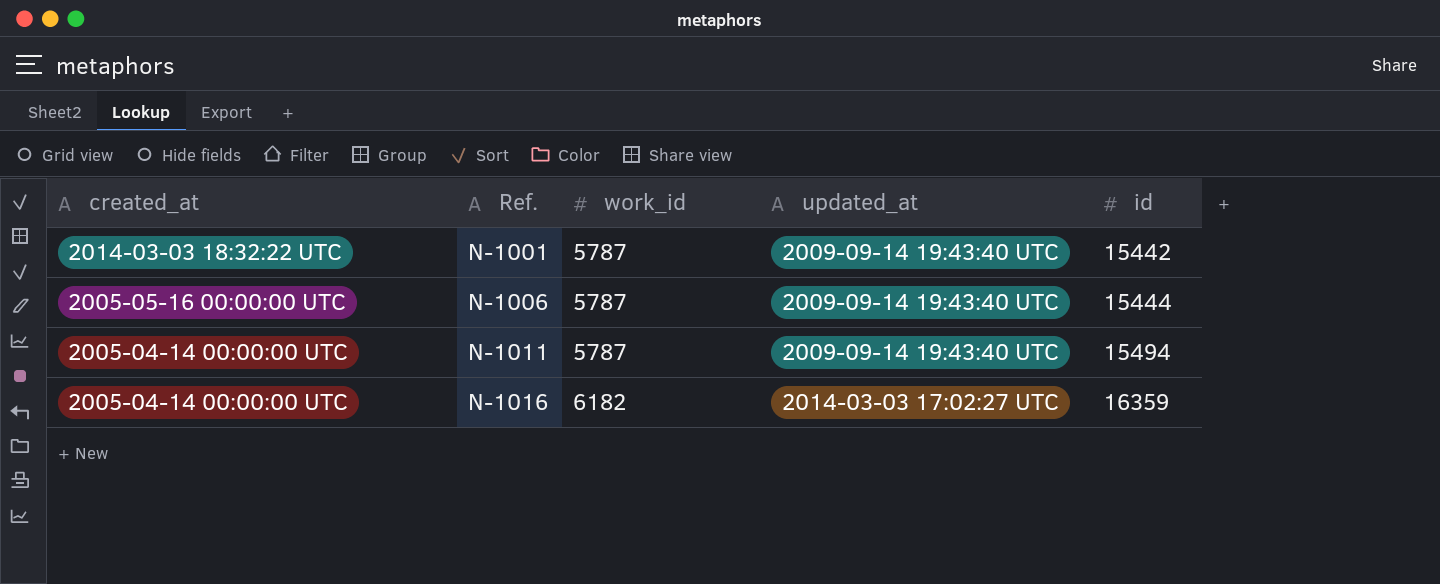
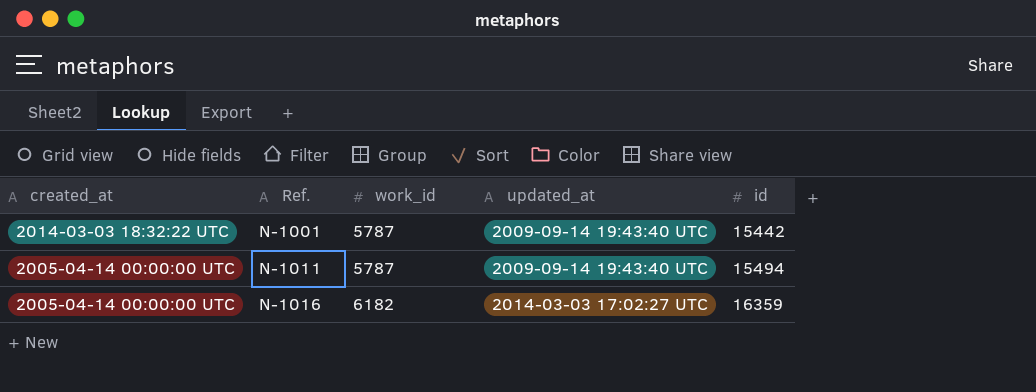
row N-1006: 2005-05-16 00:00:00 UTC | 5787 | 2009-09-14 19:43:40 UTC | 15444 -> none

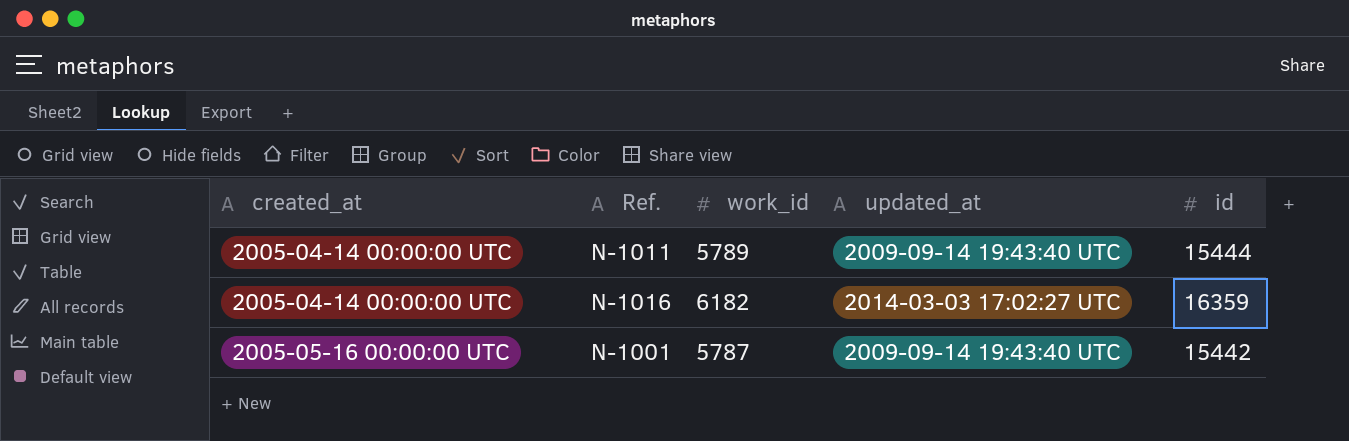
row order: created_at descending -> created_at ascending
N-1011 | work_id: 5787 -> 5789
N-1011 | id: 15494 -> 15444
N-1001 | created_at: 2014-03-03 18:32:22 UTC -> 2005-05-16 00:00:00 UTC

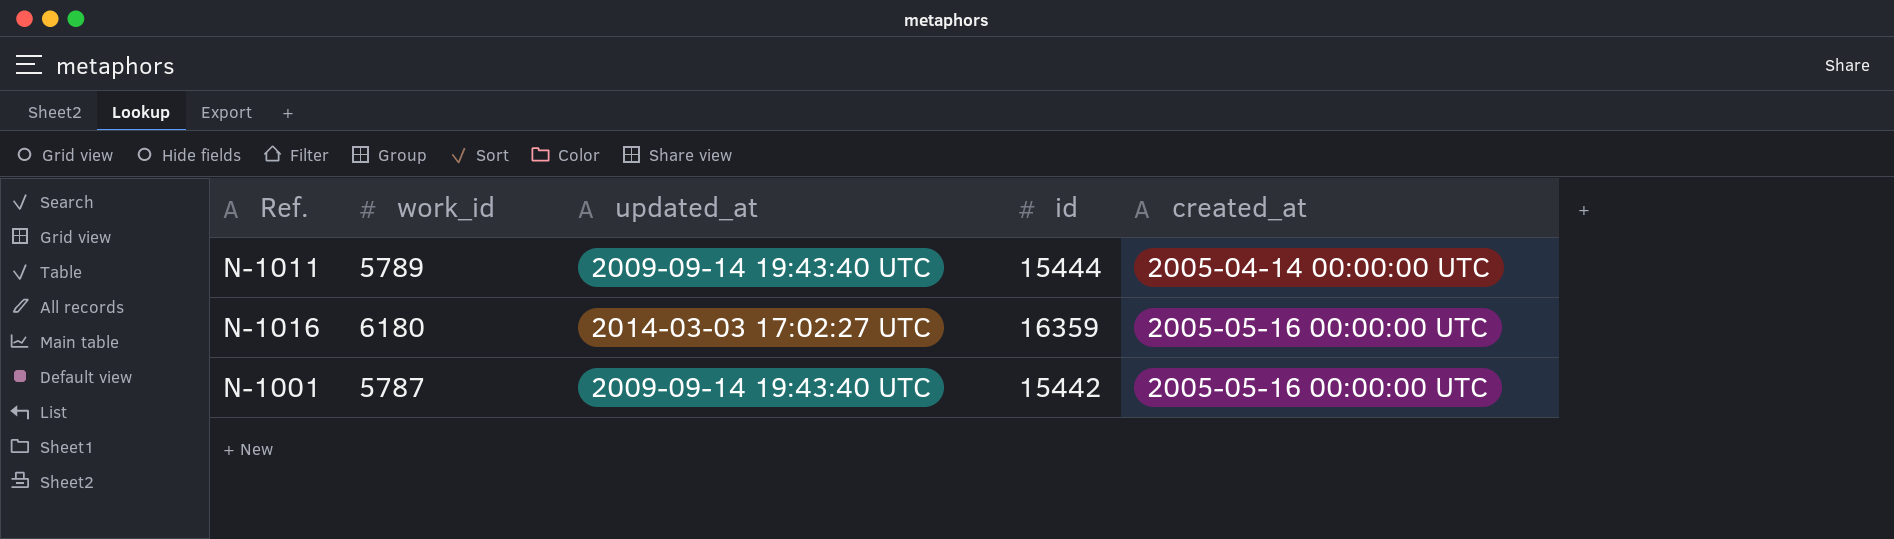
column created_at | position: 1 -> 5
N-1016 | work_id: 6182 -> 6180
N-1016 | created_at: 2005-04-14 00:00:00 UTC -> 2005-05-16 00:00:00 UTC

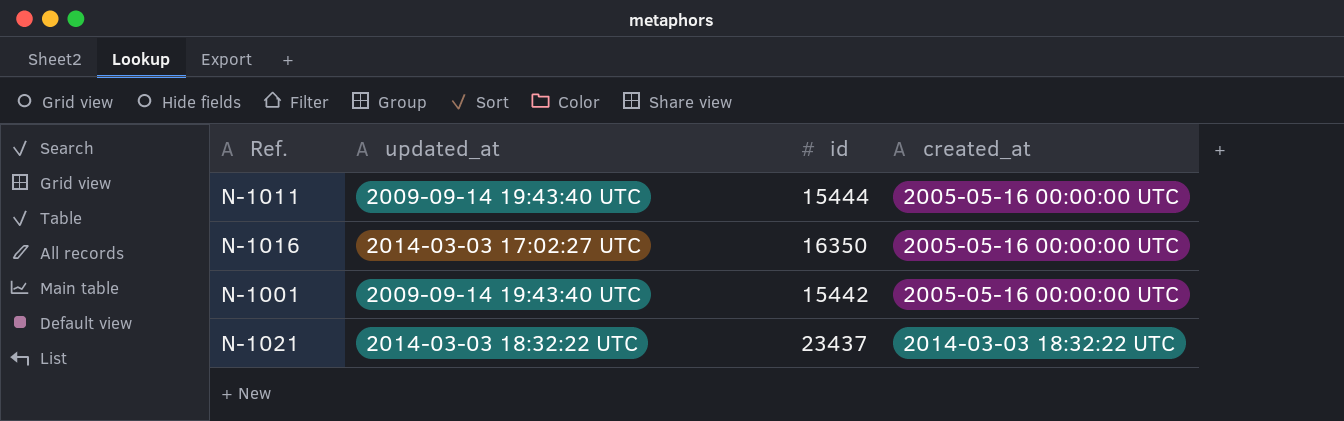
column work_id | position: 2 -> none
N-1011 | created_at: 2005-04-14 00:00:00 UTC -> 2005-05-16 00:00:00 UTC
N-1016 | id: 16359 -> 16350
row N-1021: none -> 2014-03-03 18:32:22 UTC | 23437 | 2014-03-03 18:32:22 UTC

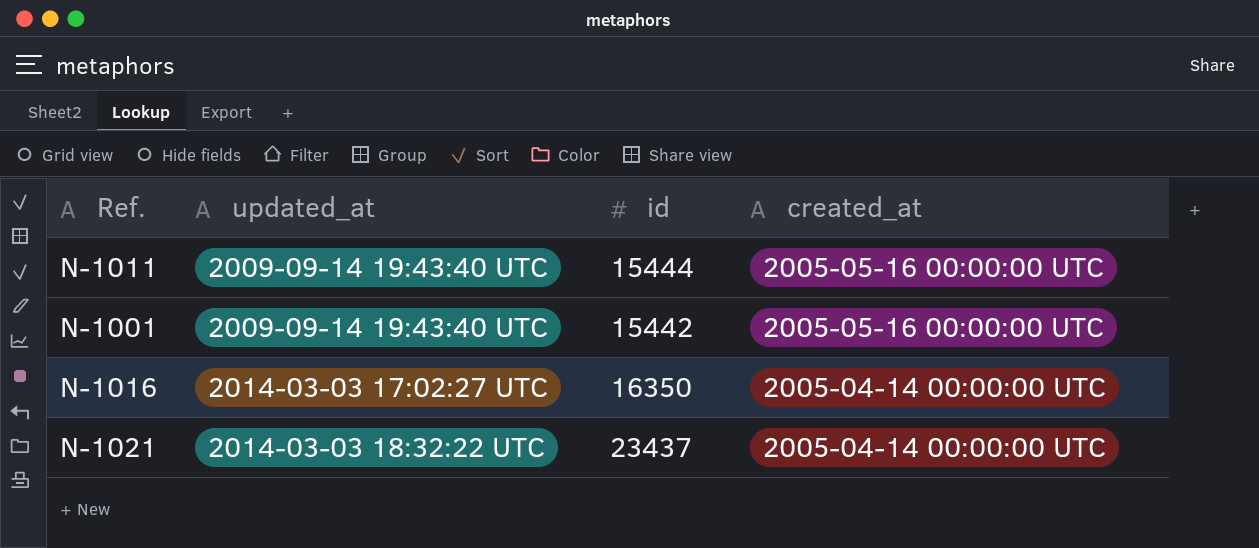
row order: created_at ascending -> updated_at ascending
N-1016 | created_at: 2005-05-16 00:00:00 UTC -> 2005-04-14 00:00:00 UTC
N-1021 | created_at: 2014-03-03 18:32:22 UTC -> 2005-04-14 00:00:00 UTC

